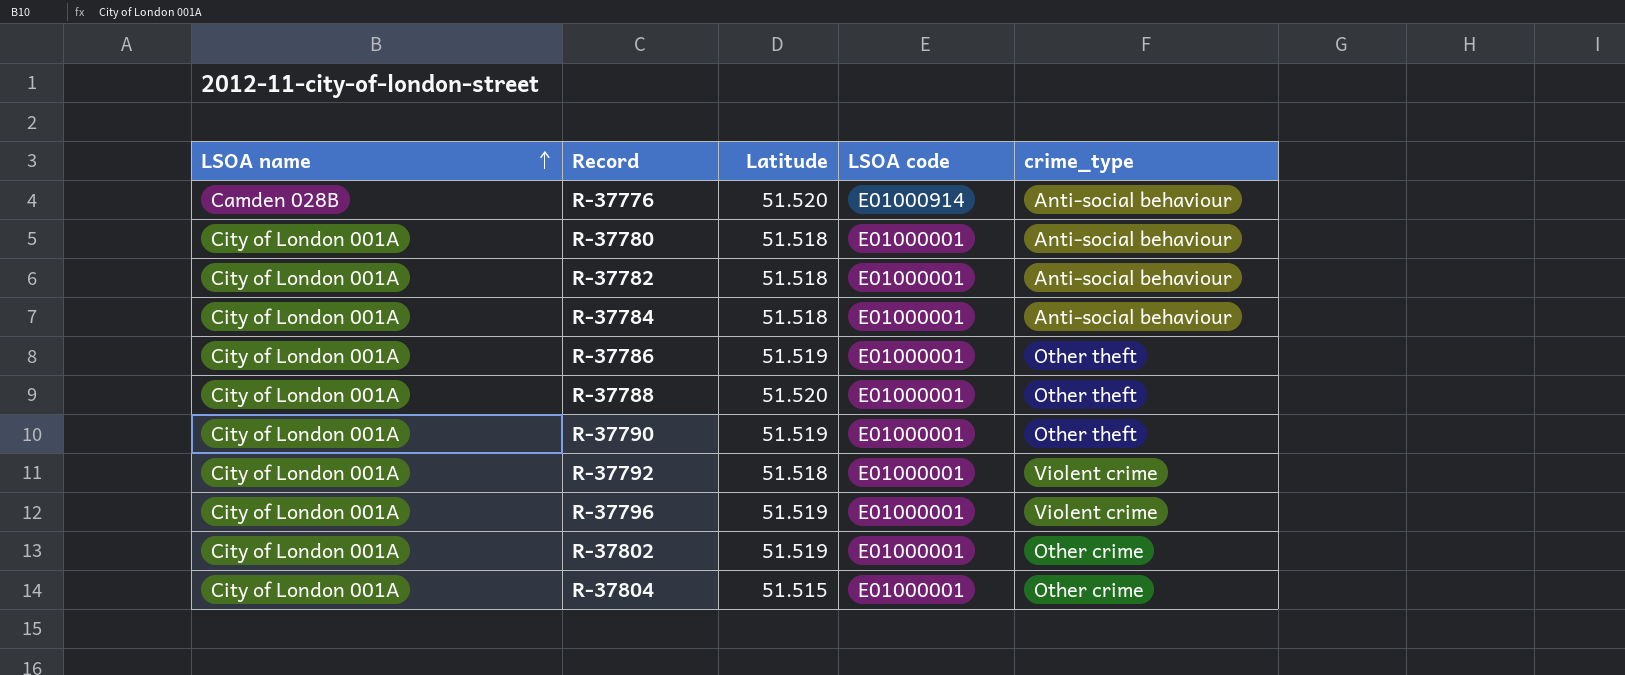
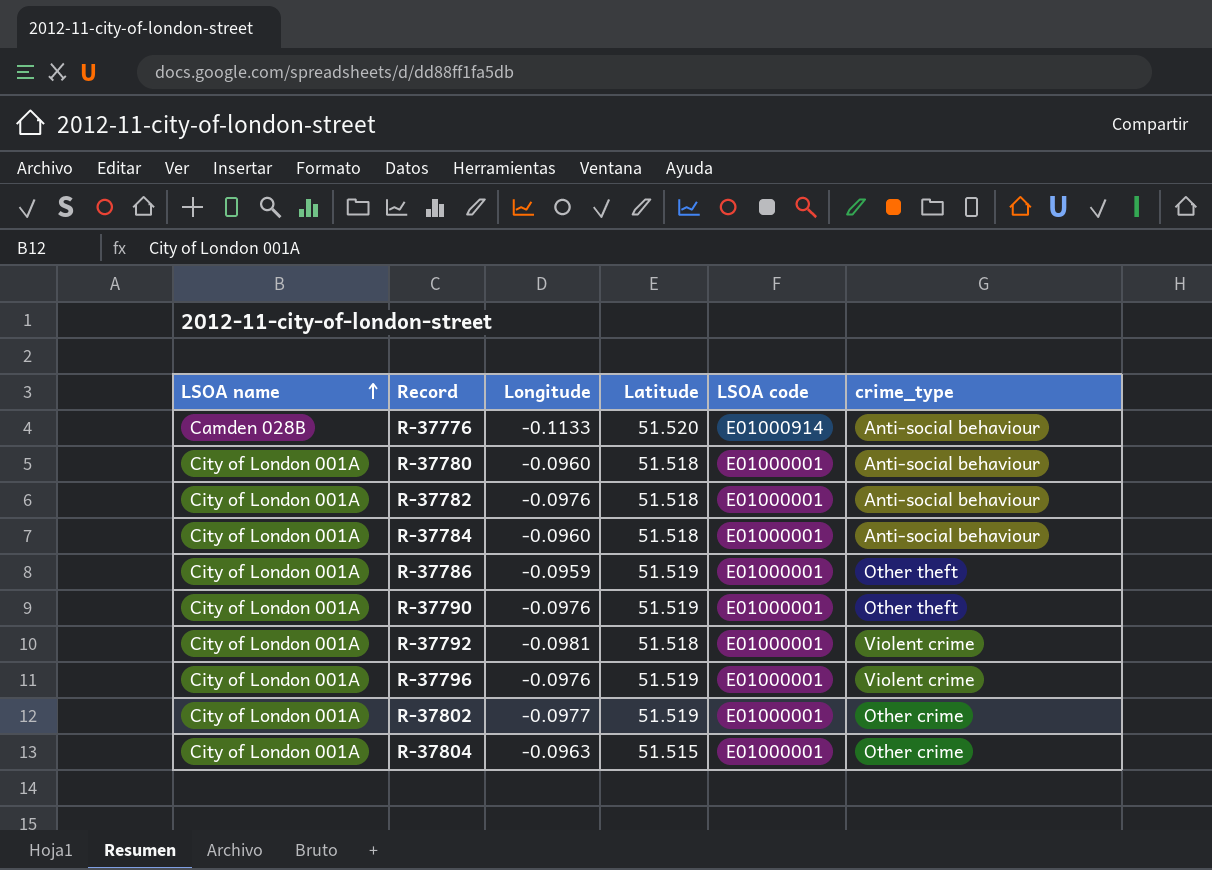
column Longitude | position: none -> 3
row R-37788: City of London 001A | 51.520 | E01000001 | Other theft -> none

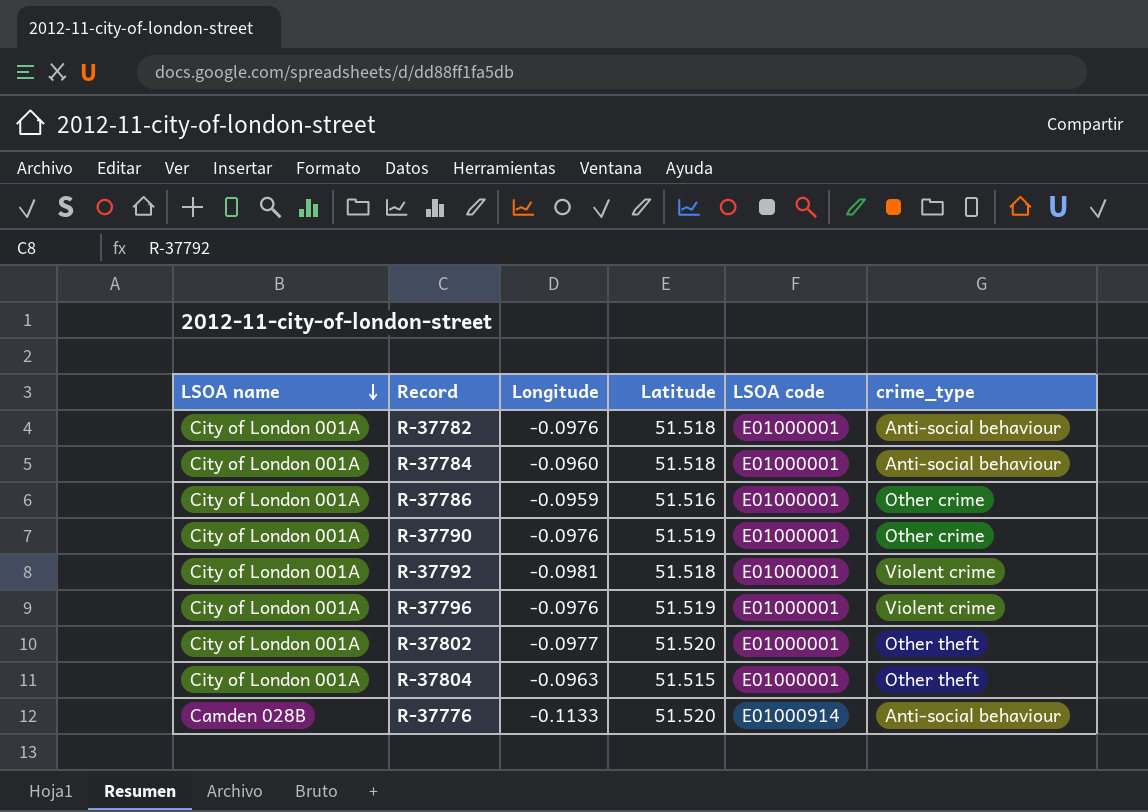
row order: LSOA name ascending -> LSOA name descending
row R-37780: City of London 001A | -0.0960 | 51.518 | E01000001 | Anti-social behaviour -> none
R-37786 | Latitude: 51.519 -> 51.516
R-37786 | crime_type: Other theft -> Other crime
R-37790 | crime_type: Other theft -> Other crime
R-37802 | Latitude: 51.519 -> 51.520
R-37802 | crime_type: Other crime -> Other theft
R-37804 | crime_type: Other crime -> Other theft

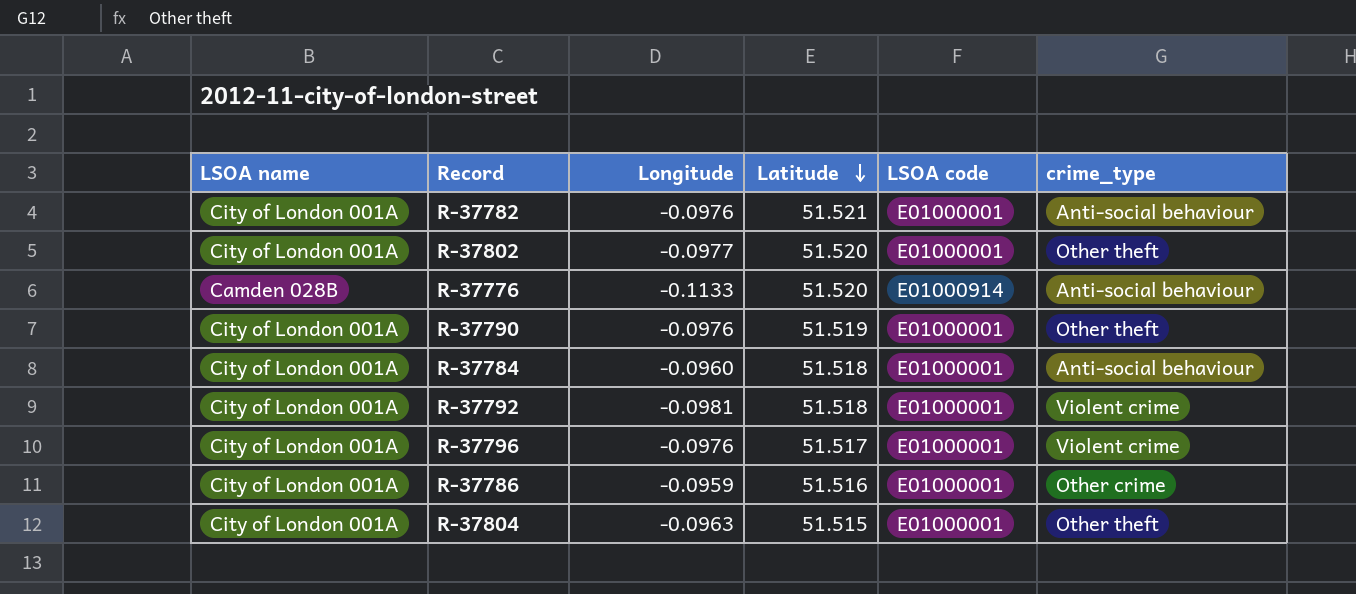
row order: LSOA name descending -> Latitude descending
R-37782 | Latitude: 51.518 -> 51.521
R-37790 | crime_type: Other crime -> Other theft
R-37796 | Latitude: 51.519 -> 51.517

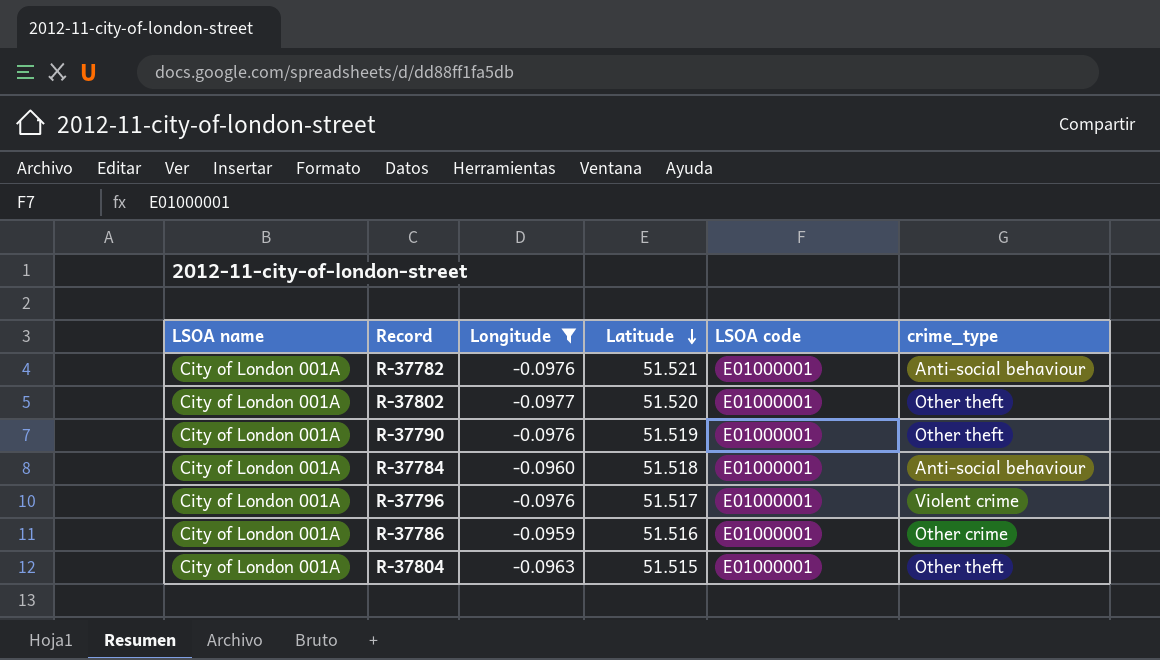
filter: none -> Longitude >= -0.0977

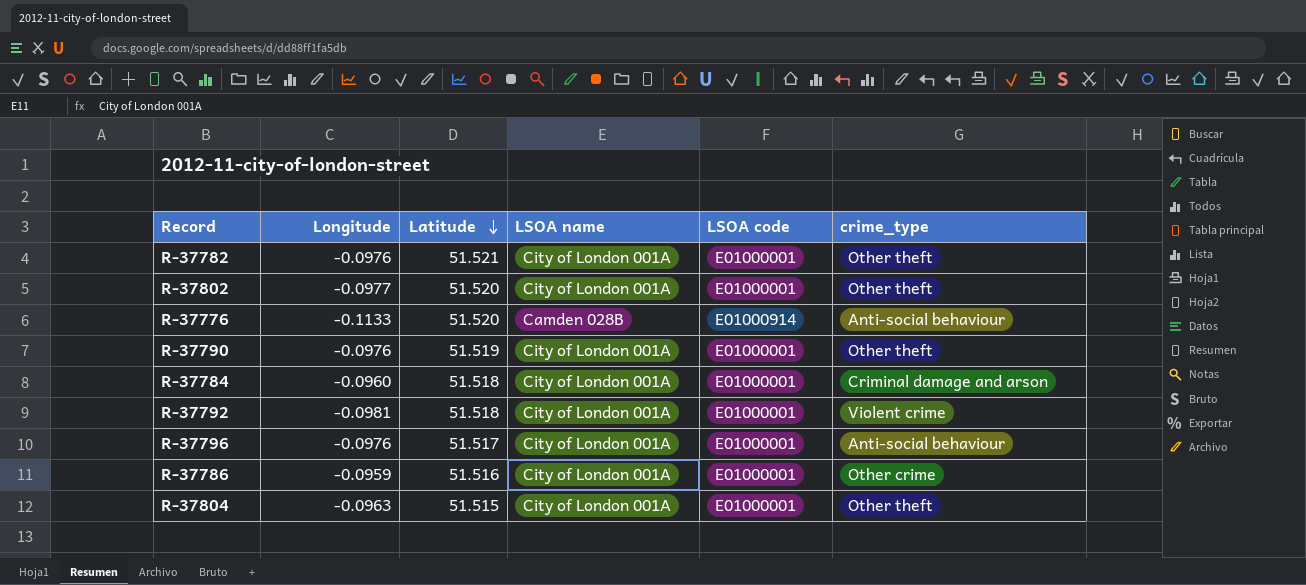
filter: Longitude >= -0.0977 -> none
column LSOA name | position: 1 -> 4
R-37782 | crime_type: Anti-social behaviour -> Other theft
R-37784 | crime_type: Anti-social behaviour -> Criminal damage and arson
R-37796 | crime_type: Violent crime -> Anti-social behaviour

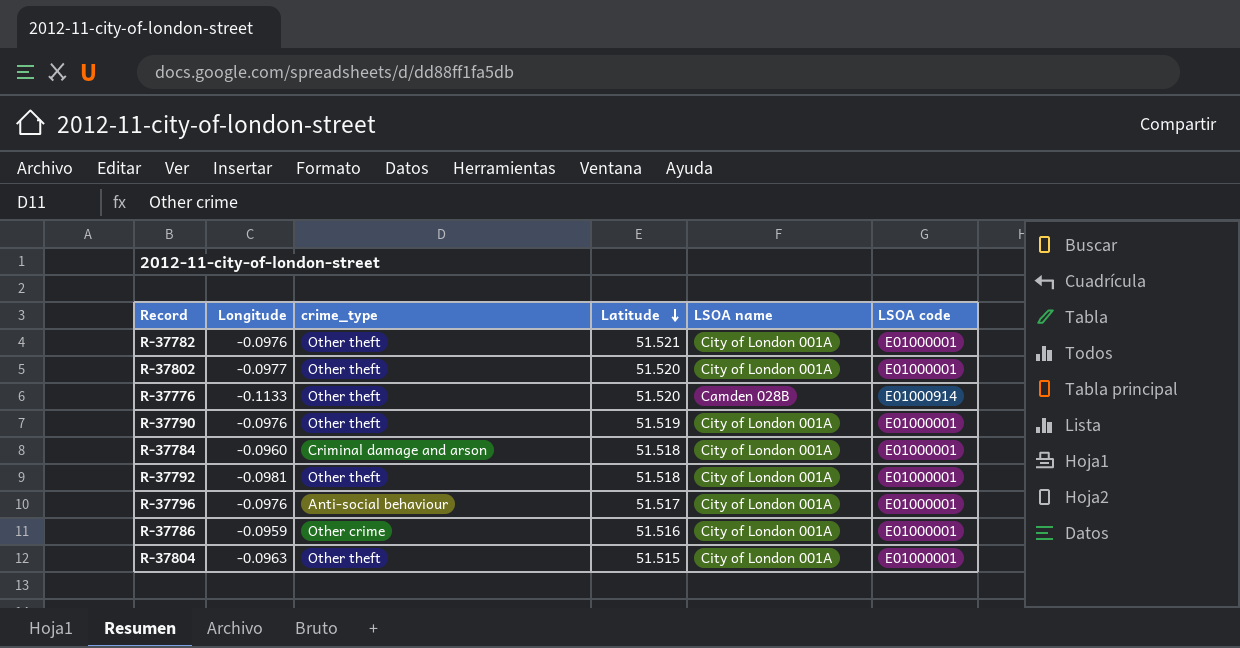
column crime_type | position: 6 -> 3
R-37776 | crime_type: Anti-social behaviour -> Other theft
R-37792 | crime_type: Violent crime -> Other theft

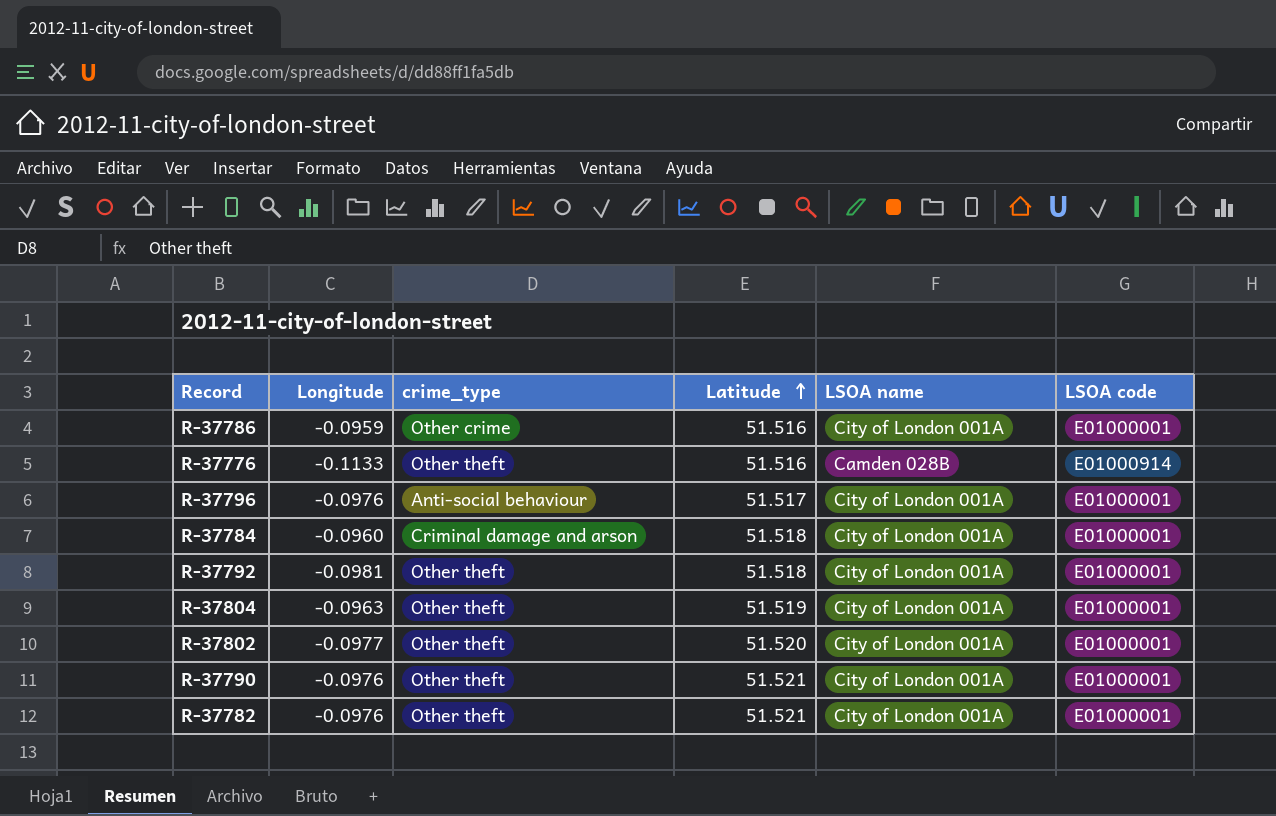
row order: Latitude descending -> Latitude ascending
R-37776 | Latitude: 51.520 -> 51.516
R-37804 | Latitude: 51.515 -> 51.519
R-37790 | Latitude: 51.519 -> 51.521

